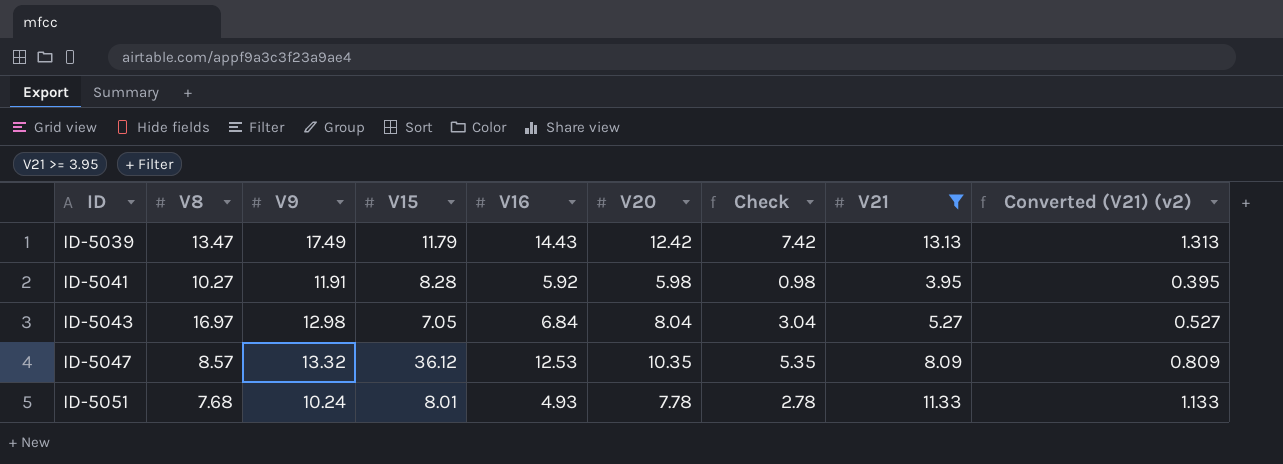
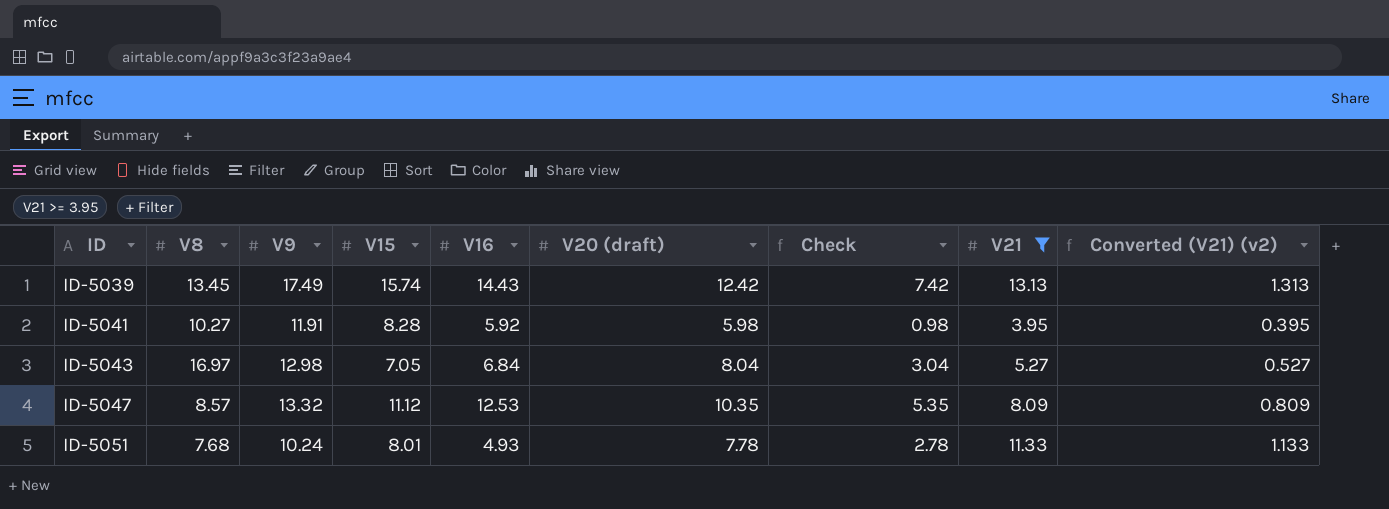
column name: V20 -> V20 (draft)
ID-5039 | V8: 13.47 -> 13.45
ID-5039 | V15: 11.79 -> 15.74
ID-5047 | V15: 36.12 -> 11.12

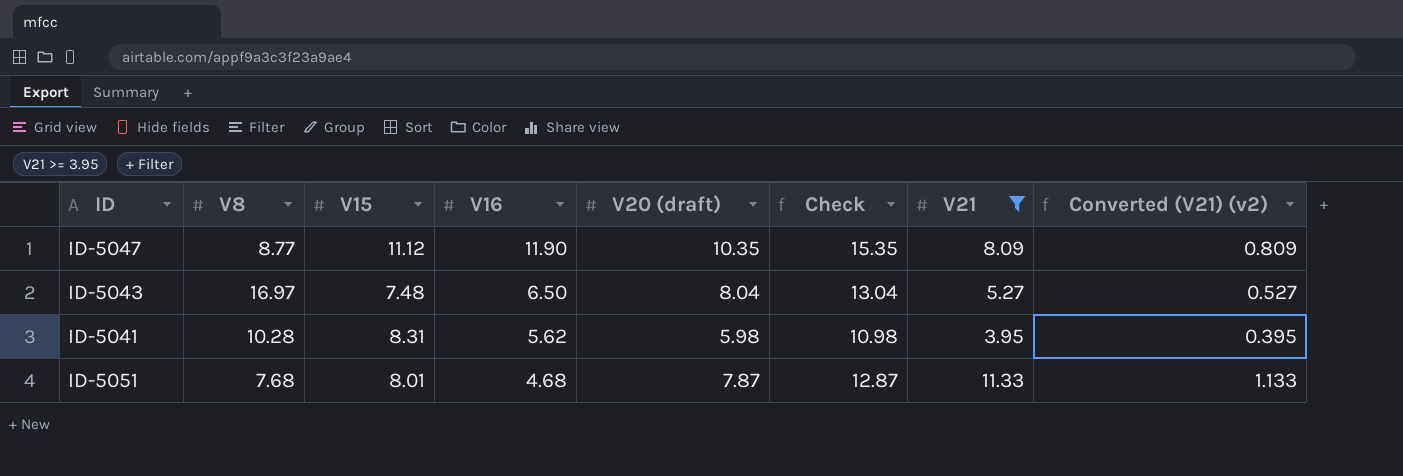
row order: ID ascending -> V16 descending
column V9 | position: 3 -> none
column Check | formula: [V20 (draft)] - 5 -> [V20 (draft)] + 5
row ID-5039: 13.45 | 17.49 | 15.74 | 14.43 | 12.42 | 7.42 | 13.13 | 1.313 -> none
ID-5047 | V8: 8.57 -> 8.77
ID-5047 | V16: 12.53 -> 11.90
ID-5043 | V15: 7.05 -> 7.48
ID-5043 | V16: 6.84 -> 6.50
ID-5041 | V8: 10.27 -> 10.28
ID-5041 | V15: 8.28 -> 8.31
ID-5041 | V16: 5.92 -> 5.62
ID-5051 | V16: 4.93 -> 4.68
ID-5051 | V20 (draft): 7.78 -> 7.87

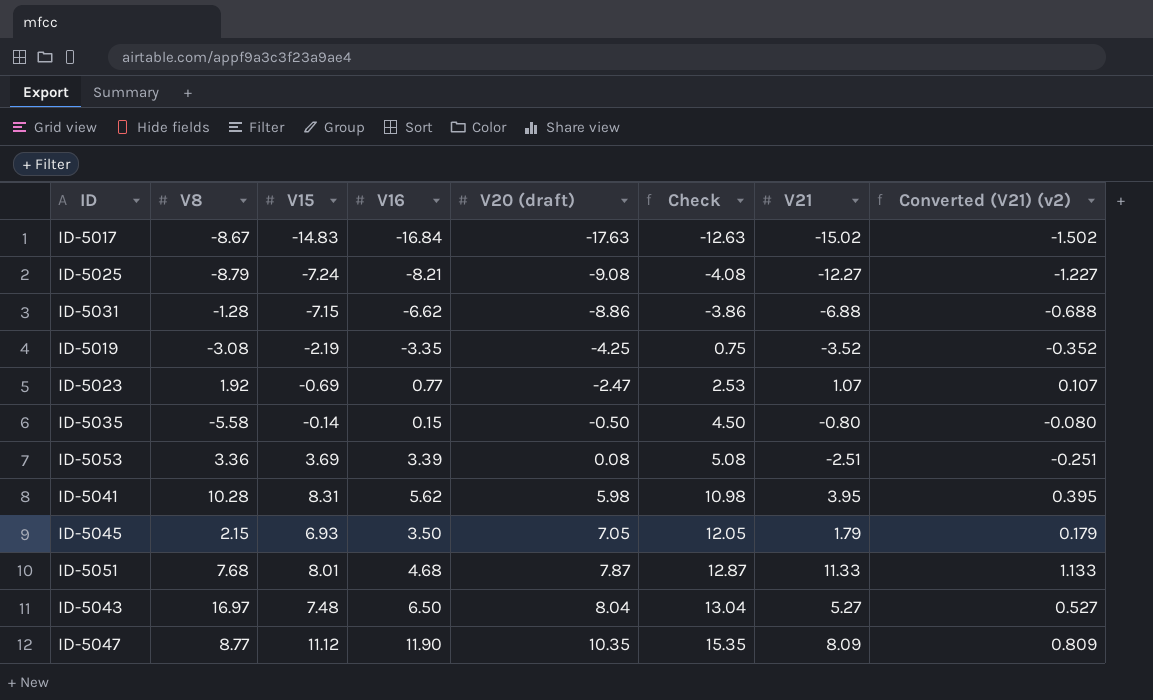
filter: V21 >= 3.95 -> none
row order: V16 descending -> V20 (draft) ascending

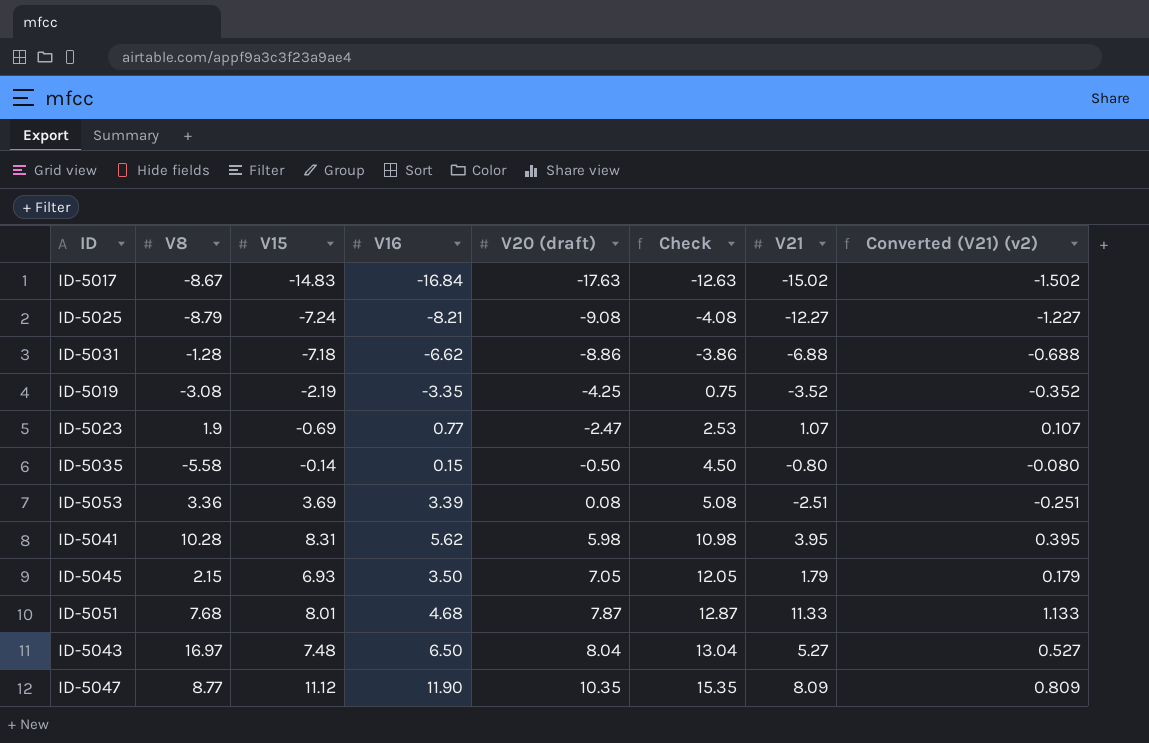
ID-5031 | V15: -7.15 -> -7.18
ID-5023 | V8: 1.92 -> 1.9

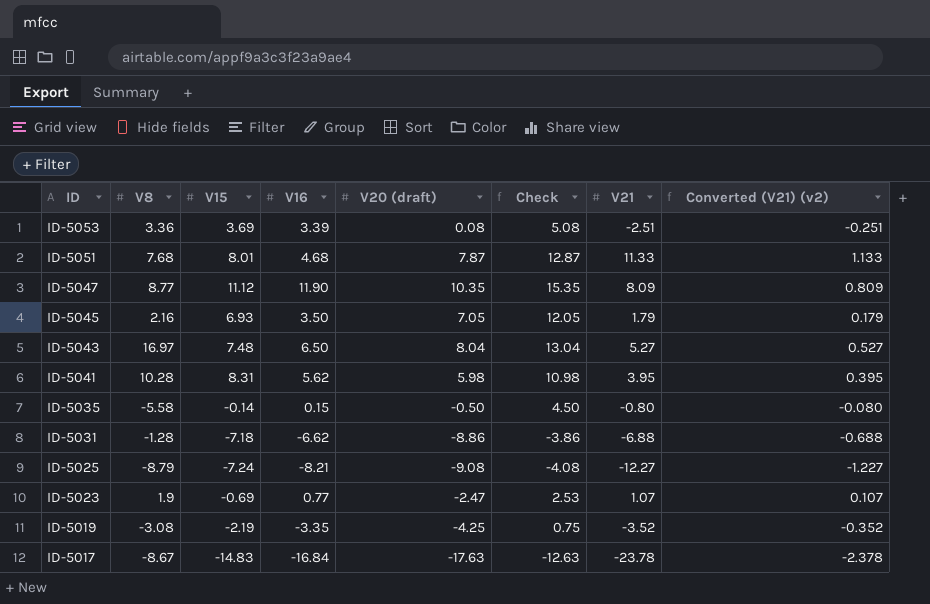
row order: V20 (draft) ascending -> ID descending
ID-5045 | V8: 2.15 -> 2.16
ID-5017 | V21: -15.02 -> -23.78
ID-5017 | Converted (V21) (v2): -1.502 -> -2.378

